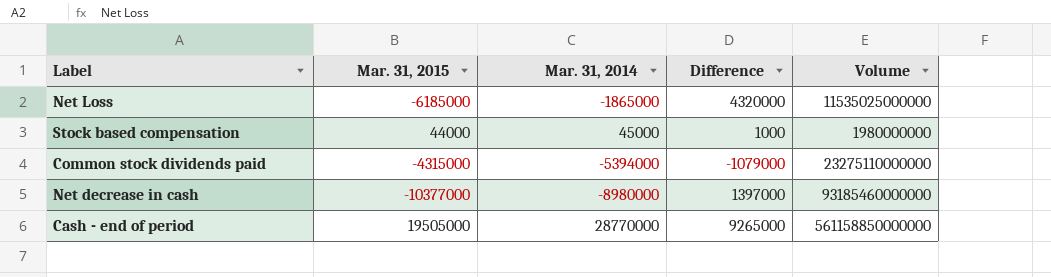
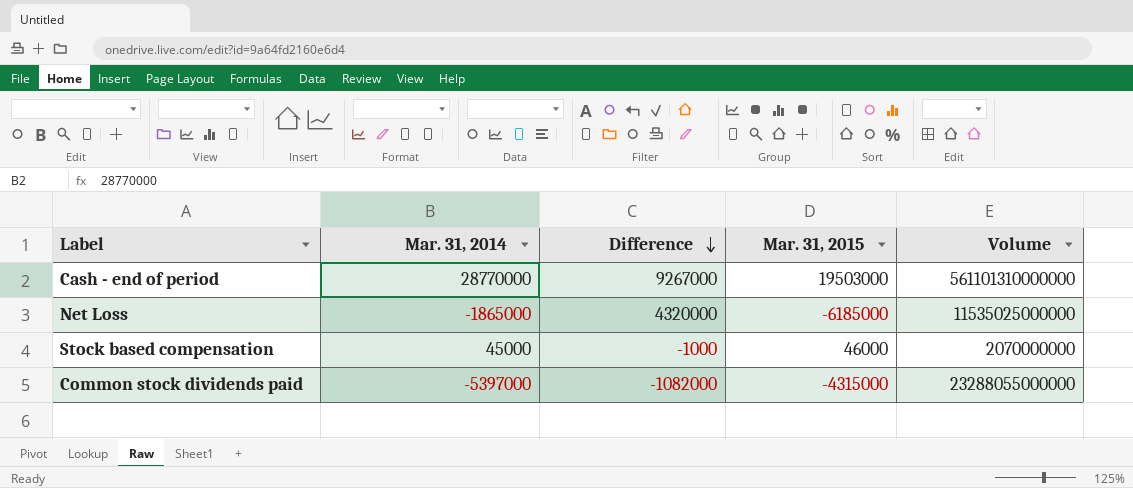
row order: none -> Difference descending
column Mar. 31, 2015 | position: 2 -> 4
row Net decrease in cash: -10377000 | -8980000 | 1397000 | 93185460000000 -> none
Cash - end of period | Difference: 9265000 -> 9267000
Cash - end of period | Mar. 31, 2015: 19505000 -> 19503000
Cash - end of period | Volume: 561158850000000 -> 561101310000000
Stock based compensation | Difference: 1000 -> -1000
Stock based compensation | Mar. 31, 2015: 44000 -> 46000
Stock based compensation | Volume: 1980000000 -> 2070000000
Common stock dividends paid | Mar. 31, 2014: -5394000 -> -5397000
Common stock dividends paid | Difference: -1079000 -> -1082000
Common stock dividends paid | Volume: 23275110000000 -> 23288055000000

